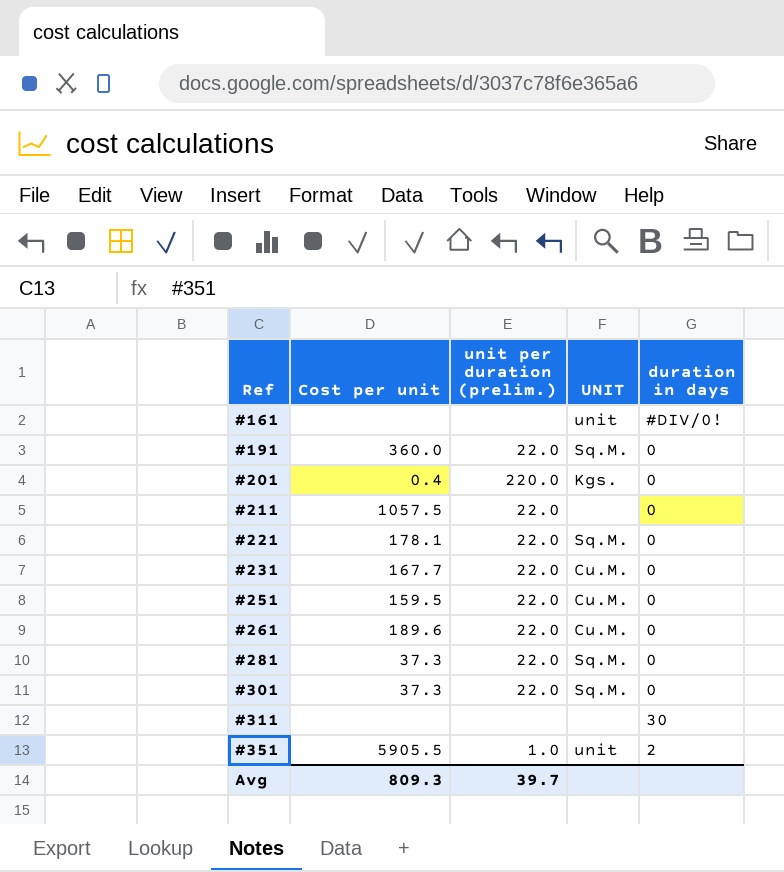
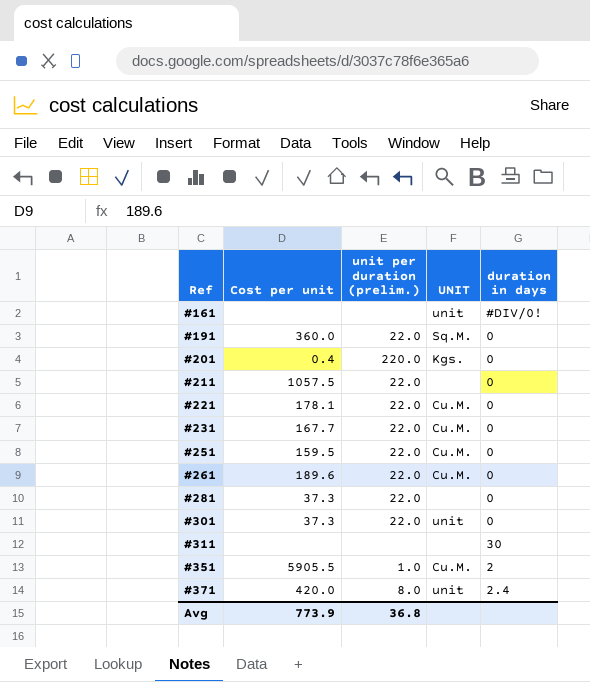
#221 | UNIT: Sq.M. -> Cu.M.
#281 | UNIT: Sq.M. -> none
#301 | UNIT: Sq.M. -> unit
#351 | UNIT: unit -> Cu.M.
row #371: none -> 420.0 | 8.0 | unit | 2.4
Avg | Cost per unit: 809.3 -> 773.9
Avg | unit per duration (prelim.): 39.7 -> 36.8

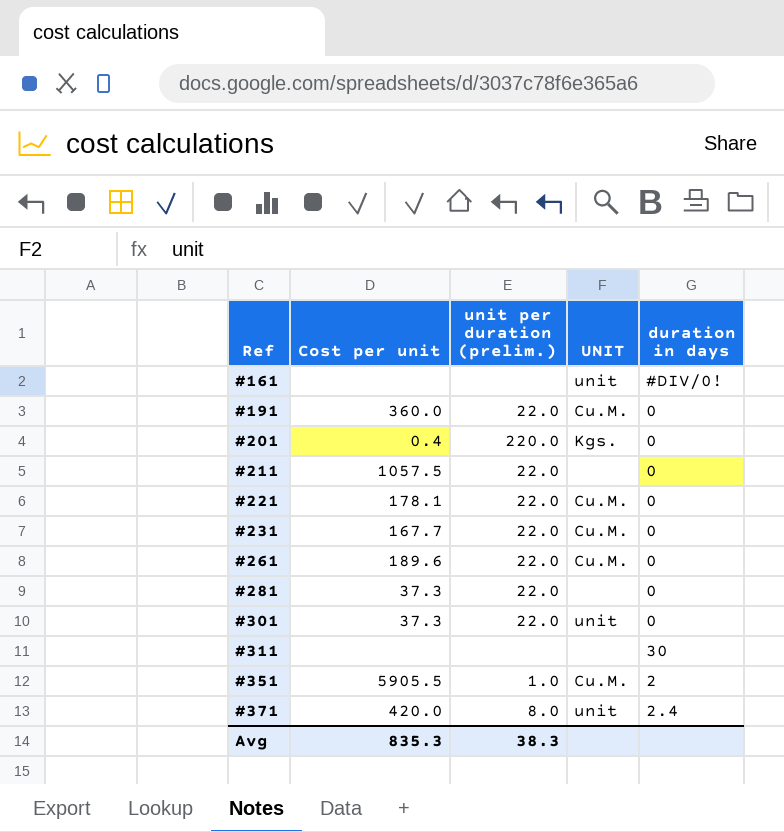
row #251: 159.5 | 22.0 | Cu.M. | 0 -> none
#191 | UNIT: Sq.M. -> Cu.M.
Avg | Cost per unit: 773.9 -> 835.3
Avg | unit per duration (prelim.): 36.8 -> 38.3

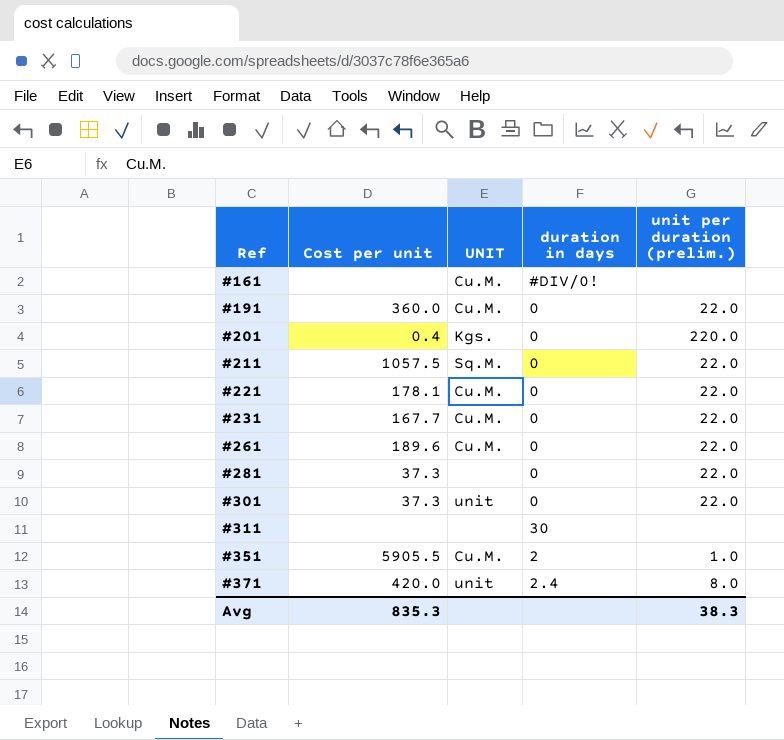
column unit per duration (prelim.) | position: 3 -> 5
#161 | UNIT: unit -> Cu.M.
#211 | UNIT: none -> Sq.M.

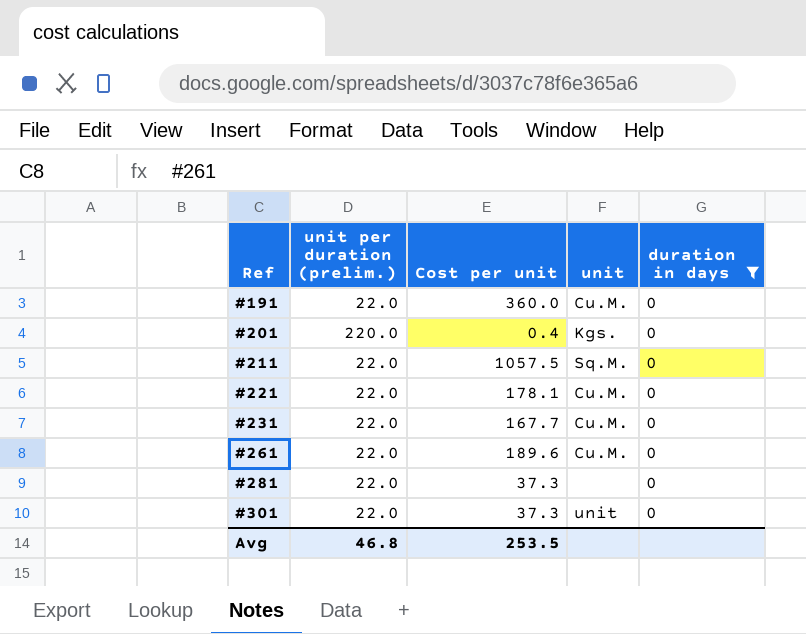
filter: none -> duration in days = 0
column unit per duration (prelim.) | position: 5 -> 2
column name: UNIT -> unit
Avg | unit per duration (prelim.): 38.3 -> 46.8
Avg | Cost per unit: 835.3 -> 253.5

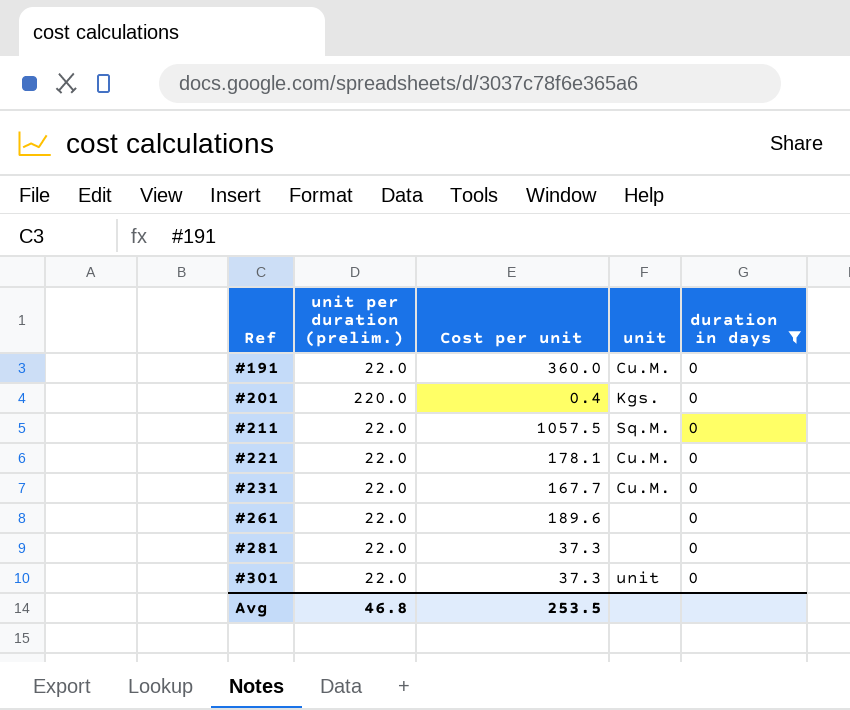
#261 | unit: Cu.M. -> none

